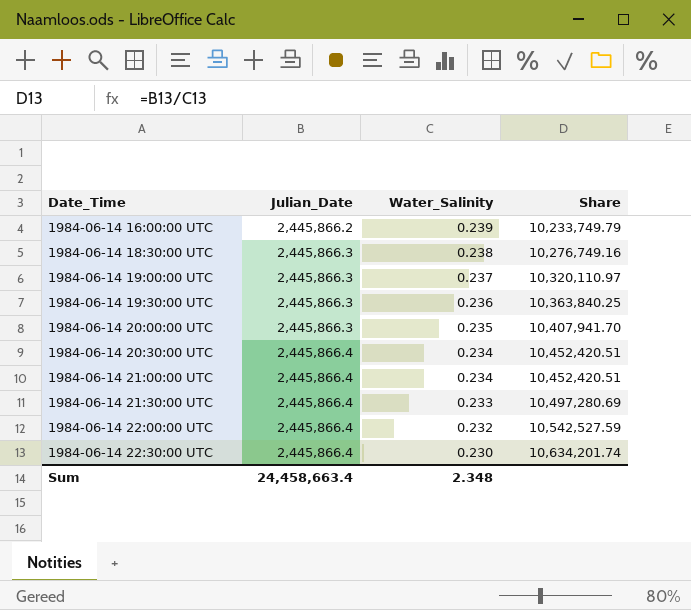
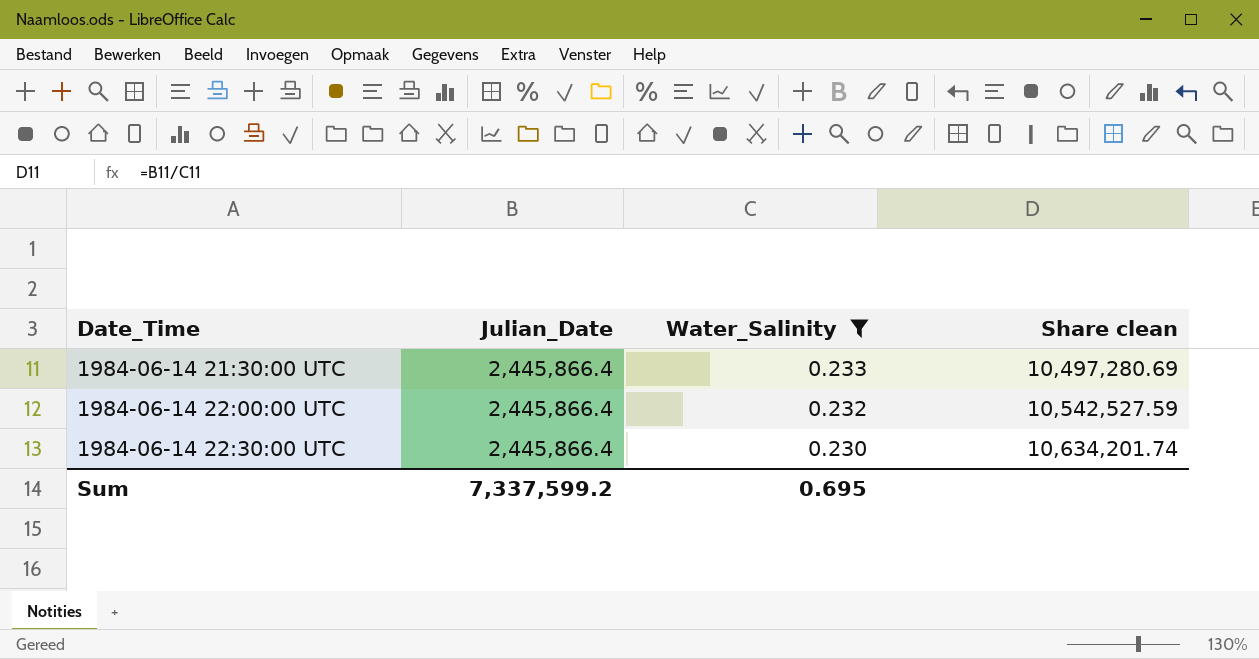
filter: none -> Water_Salinity <= 0.233
column name: Share -> Share clean
Sum | Julian_Date: 24,458,663.4 -> 7,337,599.2
Sum | Water_Salinity: 2.348 -> 0.695

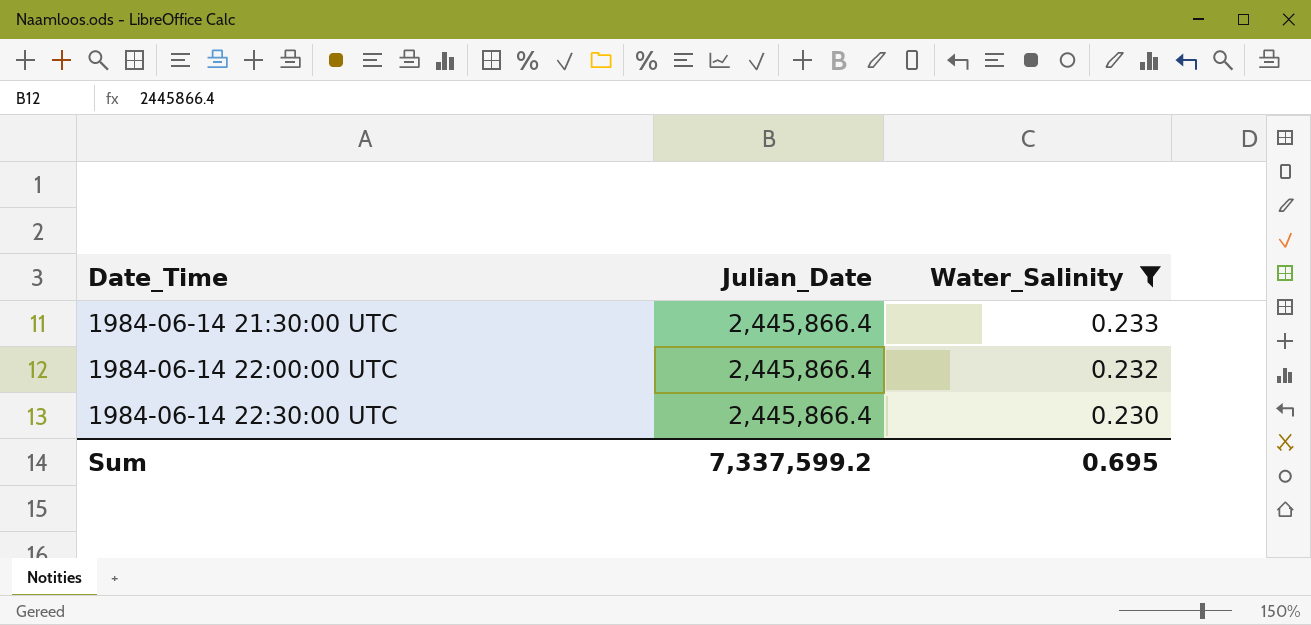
column Share clean | formula: [Julian_Date] / [Water_Salinity] -> none

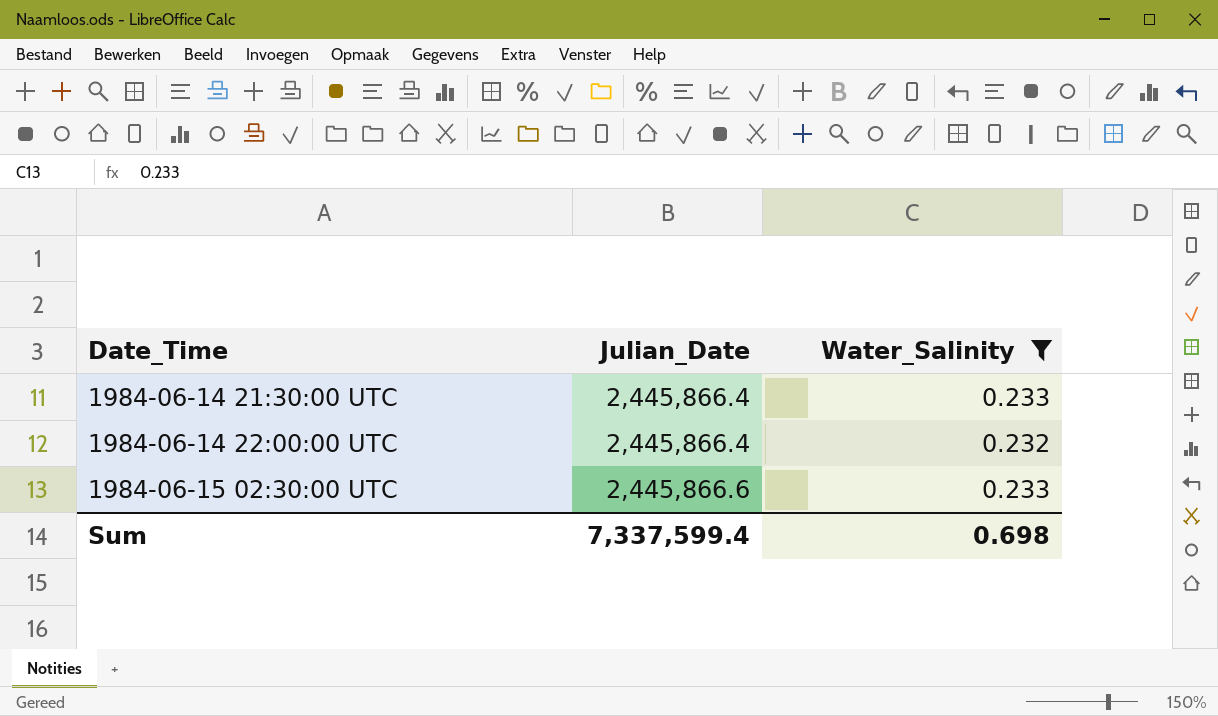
row 1984-06-14 22:30:00 UTC: 2,445,866.4 | 0.230 -> none
row 1984-06-15 02:30:00 UTC: none -> 2,445,866.6 | 0.233
Sum | Julian_Date: 7,337,599.2 -> 7,337,599.4
Sum | Water_Salinity: 0.695 -> 0.698

